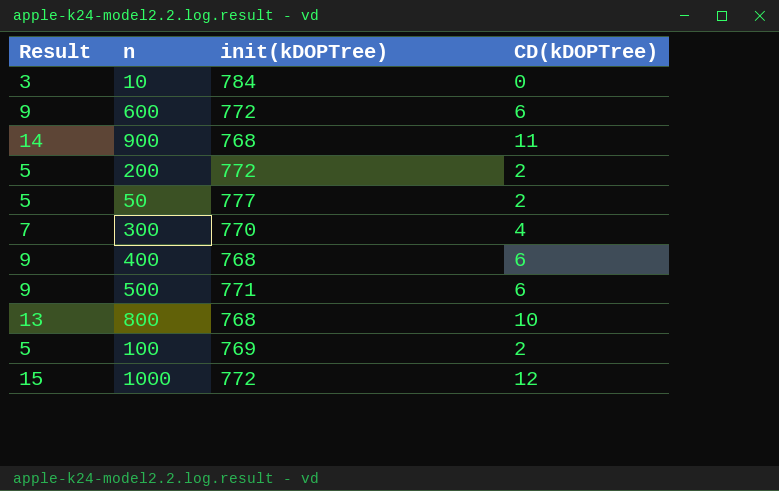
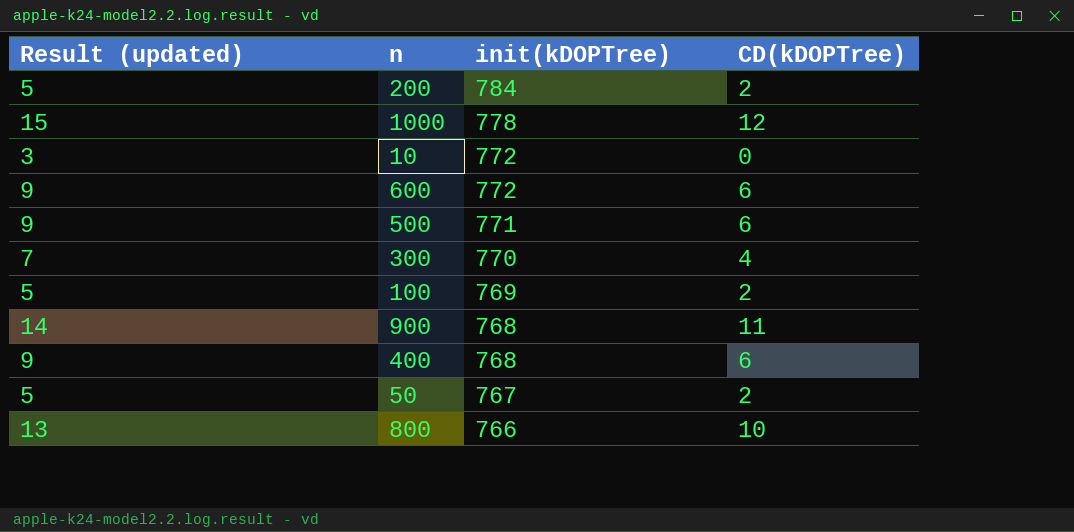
row order: none -> init(kDOPTree) descending
column name: Result -> Result (updated)
200 | init(kDOPTree): 772 -> 784
1000 | init(kDOPTree): 772 -> 778
10 | init(kDOPTree): 784 -> 772
50 | init(kDOPTree): 777 -> 767
800 | init(kDOPTree): 768 -> 766

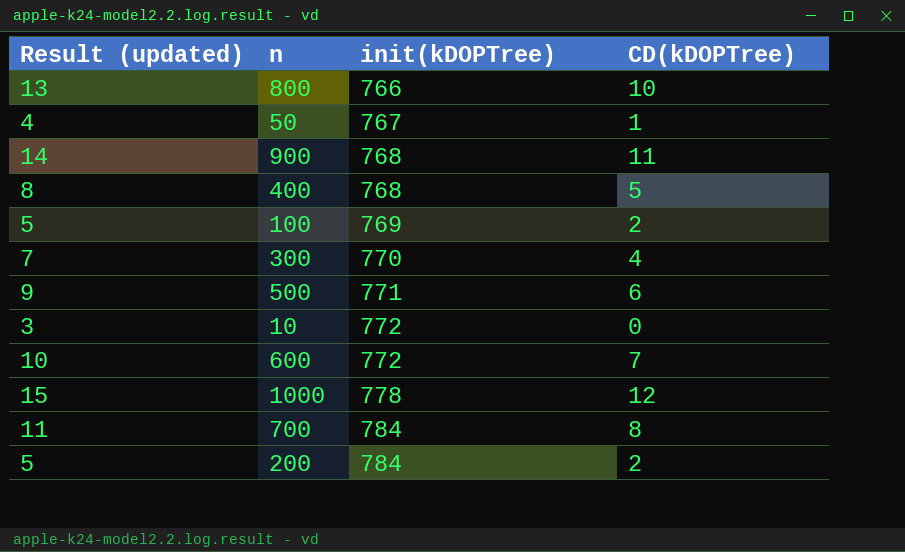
row order: init(kDOPTree) descending -> init(kDOPTree) ascending
50 | Result (updated): 5 -> 4
50 | CD(kDOPTree): 2 -> 1
400 | Result (updated): 9 -> 8
400 | CD(kDOPTree): 6 -> 5
600 | Result (updated): 9 -> 10
600 | CD(kDOPTree): 6 -> 7
row 700: none -> 11 | 784 | 8

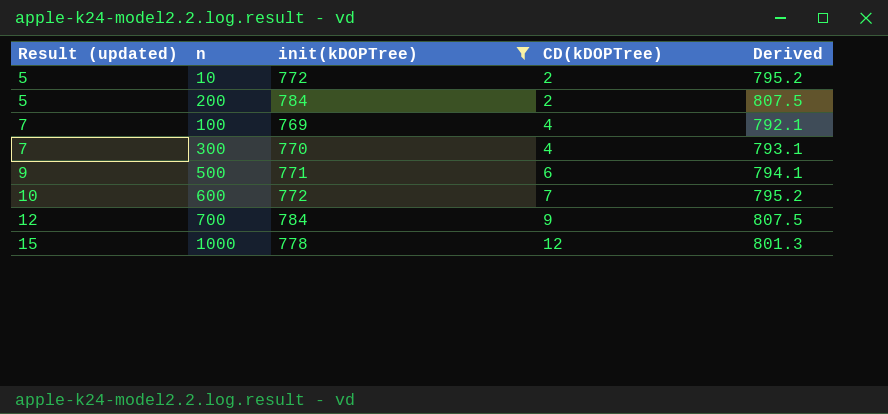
filter: none -> init(kDOPTree) >= 769
row order: init(kDOPTree) ascending -> Result (updated) ascending
column Derived | formula: none -> [init(kDOPTree)] * 1.03
10 | Result (updated): 3 -> 5
10 | CD(kDOPTree): 0 -> 2
100 | Result (updated): 5 -> 7
100 | CD(kDOPTree): 2 -> 4
700 | Result (updated): 11 -> 12
700 | CD(kDOPTree): 8 -> 9

